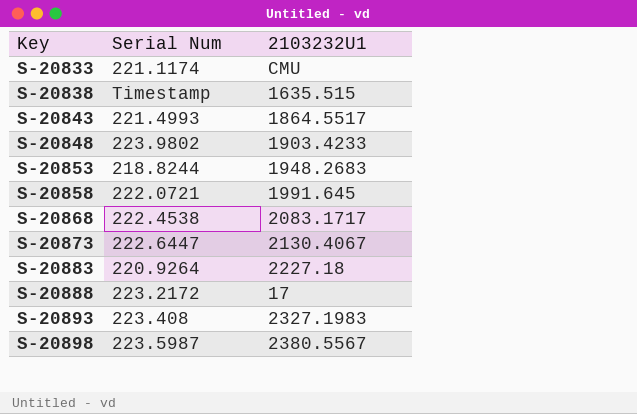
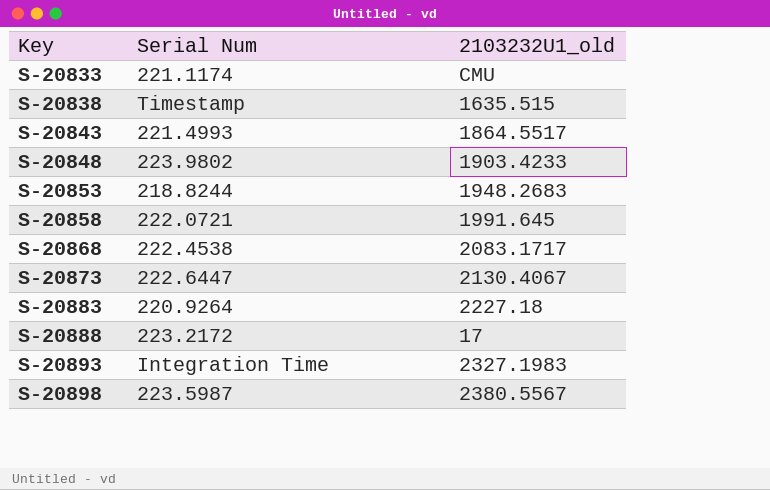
column name: 2103232U1 -> 2103232U1_old
S-20893 | Serial Num: 223.408 -> Integration Time

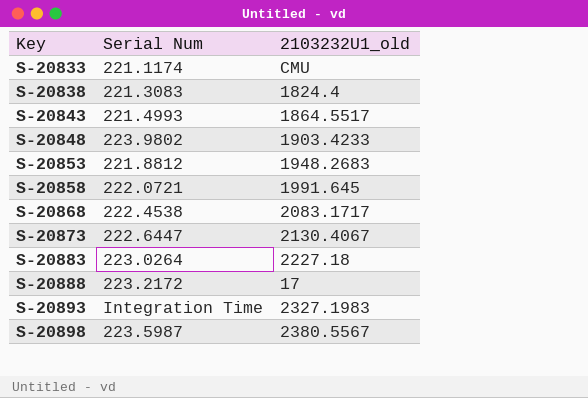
S-20838 | Serial Num: Timestamp -> 221.3083
S-20838 | 2103232U1_old: 1635.515 -> 1824.4
S-20853 | Serial Num: 218.8244 -> 221.8812
S-20883 | Serial Num: 220.9264 -> 223.0264

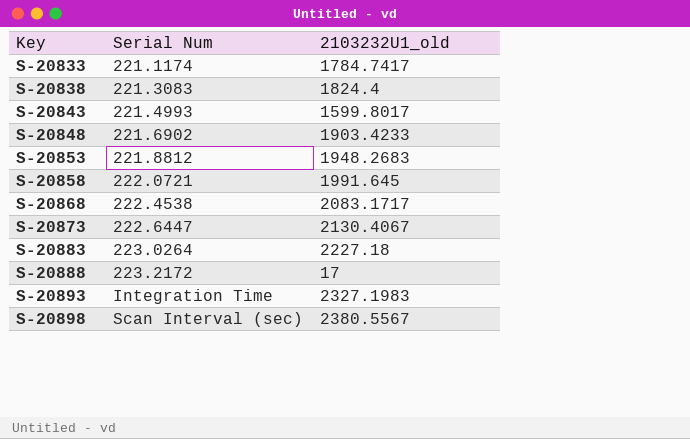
S-20833 | 2103232U1_old: CMU -> 1784.7417
S-20843 | 2103232U1_old: 1864.5517 -> 1599.8017
S-20848 | Serial Num: 223.9802 -> 221.6902
S-20898 | Serial Num: 223.5987 -> Scan Interval (sec)

